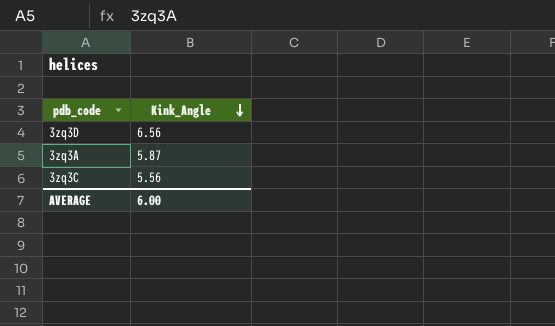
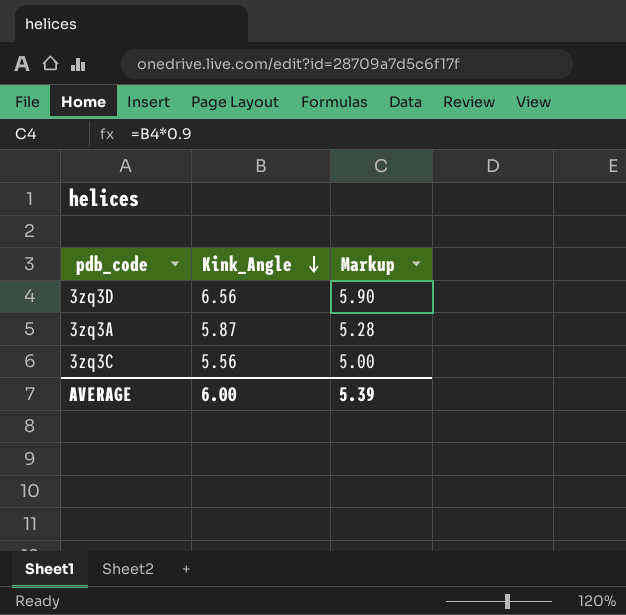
column Markup | formula: none -> [Kink_Angle] * 0.9

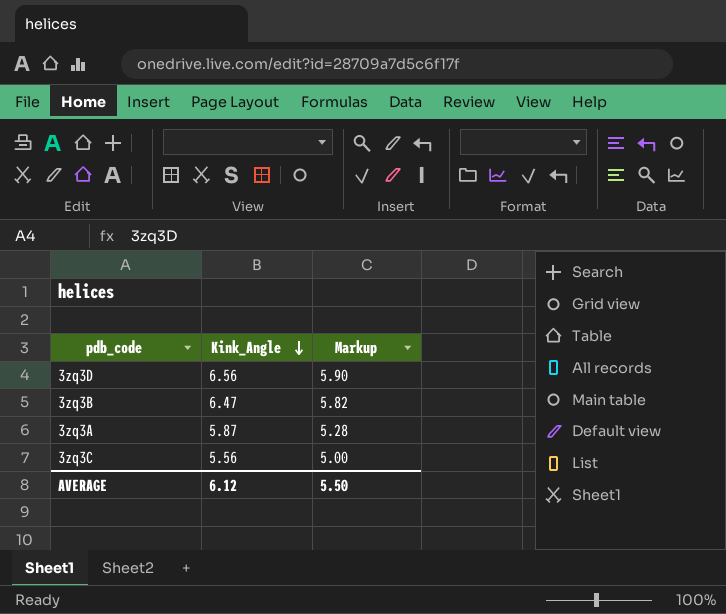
row 3zq3B: none -> 6.47 | 5.82
AVERAGE | Kink_Angle: 6.00 -> 6.12
AVERAGE | Markup: 5.39 -> 5.50

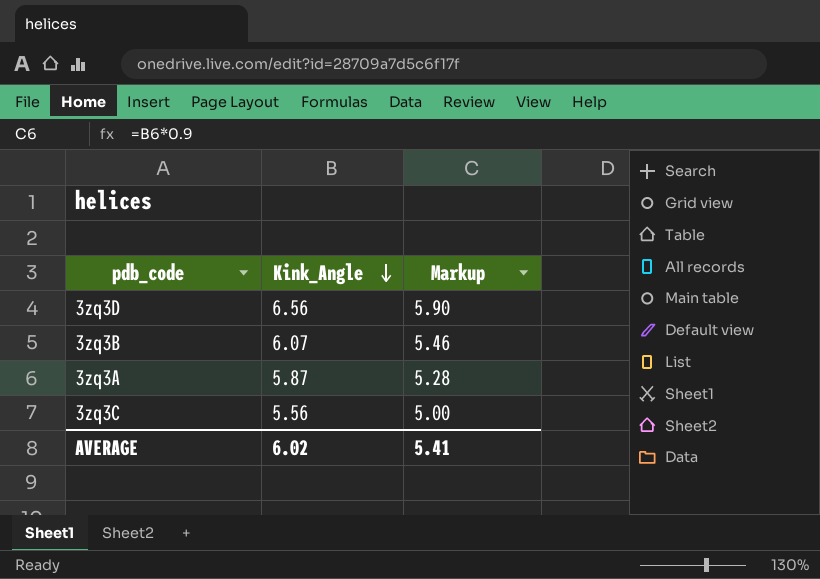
3zq3B | Kink_Angle: 6.47 -> 6.07
3zq3B | Markup: 5.82 -> 5.46
AVERAGE | Kink_Angle: 6.12 -> 6.02
AVERAGE | Markup: 5.50 -> 5.41

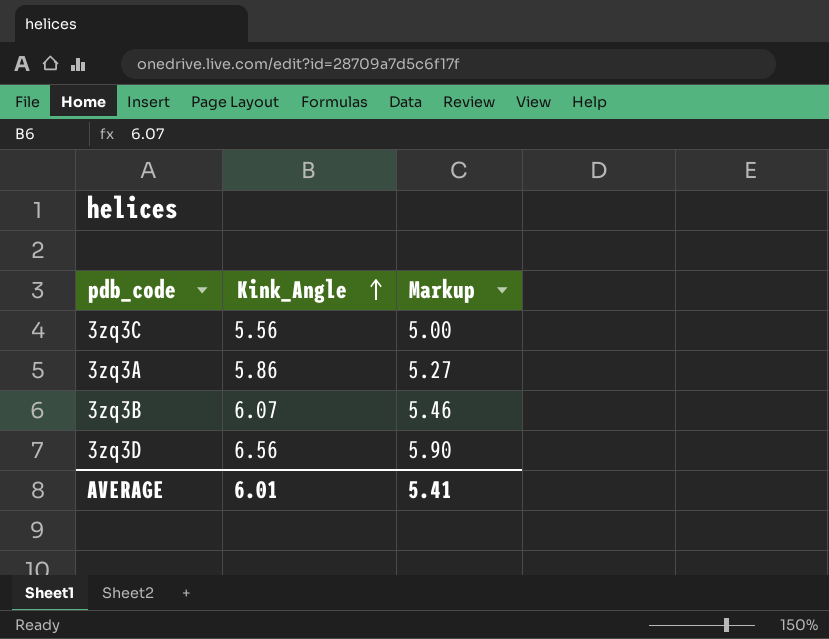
row order: Kink_Angle descending -> Kink_Angle ascending
3zq3A | Kink_Angle: 5.87 -> 5.86
3zq3A | Markup: 5.28 -> 5.27
AVERAGE | Kink_Angle: 6.02 -> 6.01

